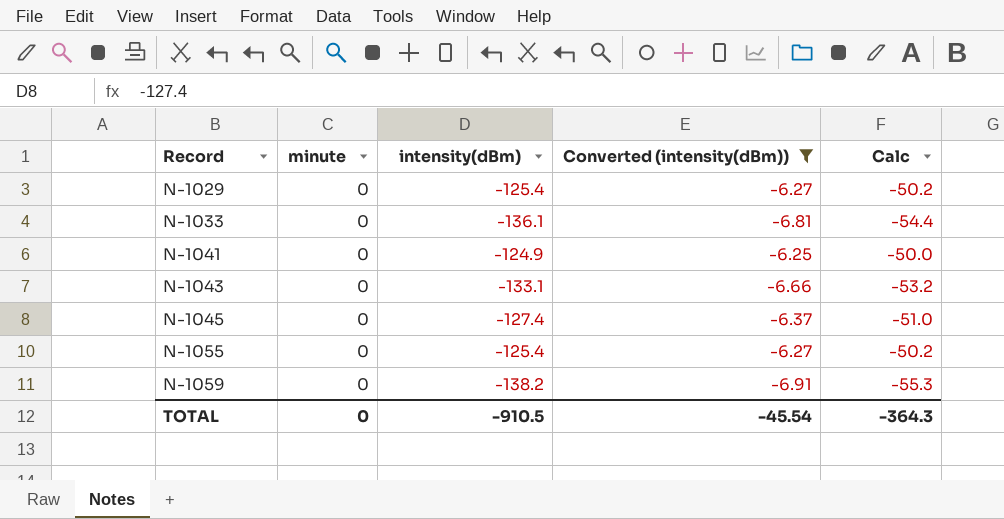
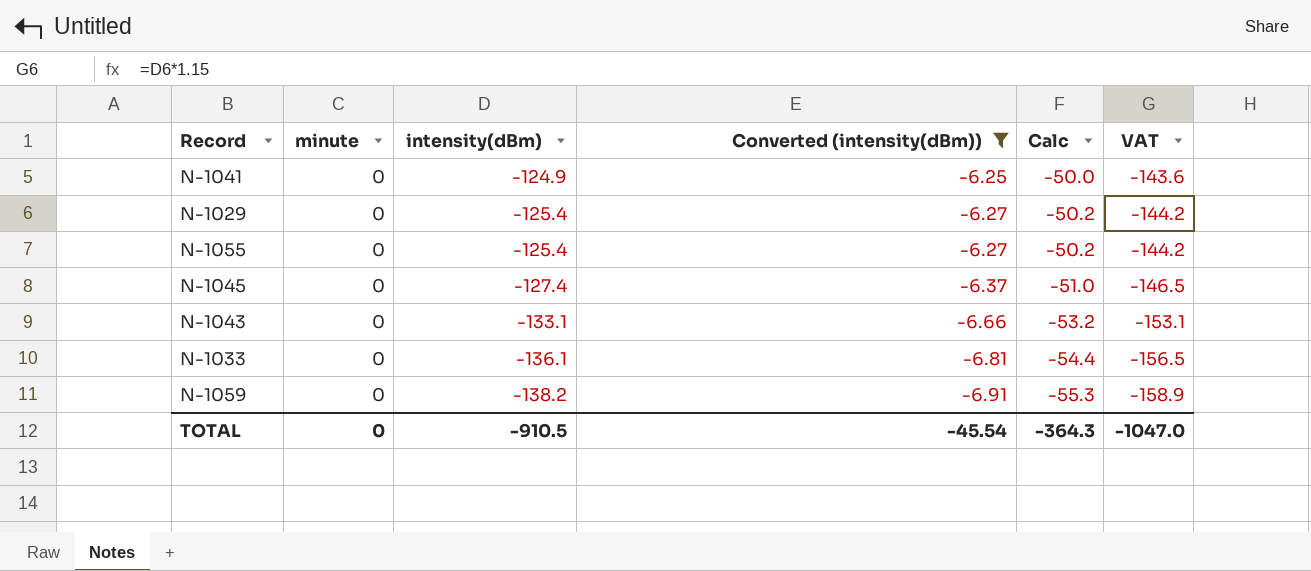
row order: Record ascending -> intensity(dBm) descending
column VAT | formula: none -> [intensity(dBm)] * 1.15

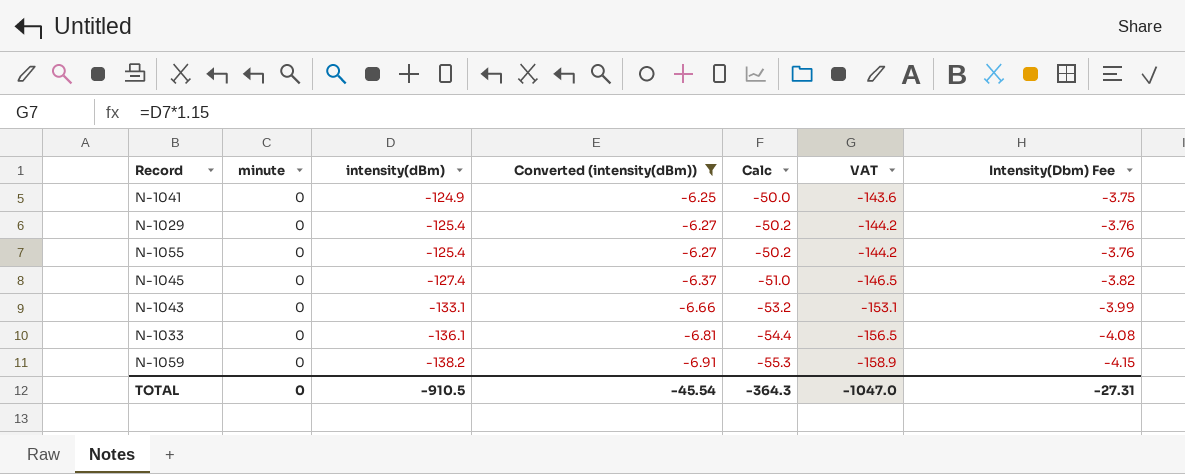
column Intensity(Dbm) Fee | formula: none -> [intensity(dBm)] * 0.03

